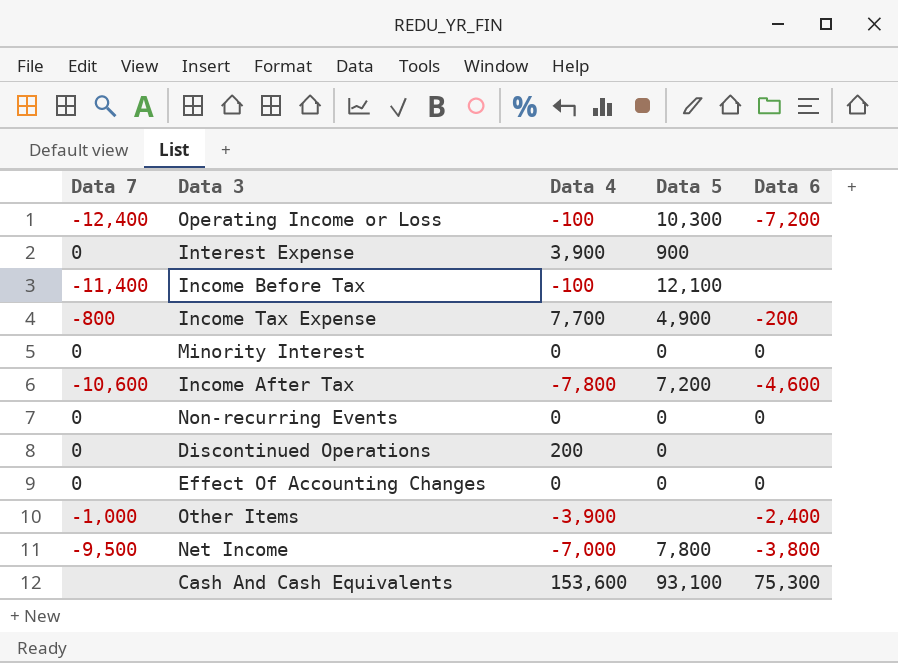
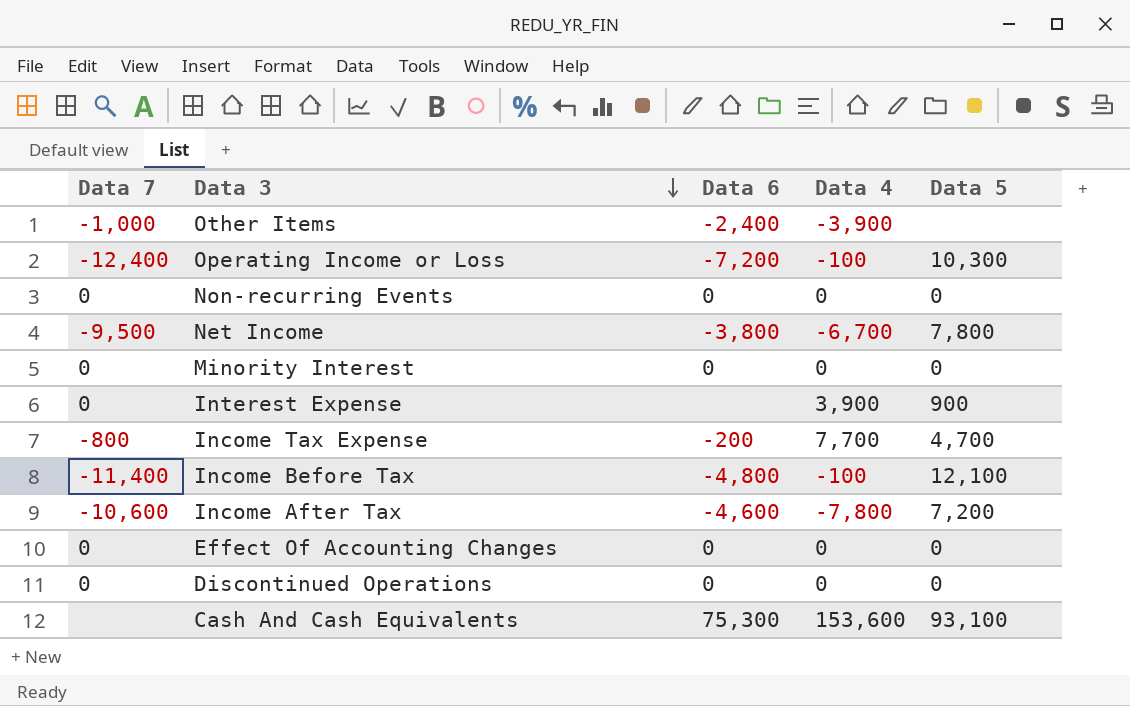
row order: none -> Data 3 descending
column Data 6 | position: 5 -> 3
Net Income | Data 4: -7,000 -> -6,700
Income Tax Expense | Data 5: 4,900 -> 4,700
Income Before Tax | Data 6: none -> -4,800
Discontinued Operations | Data 6: none -> 0
Discontinued Operations | Data 4: 200 -> 0

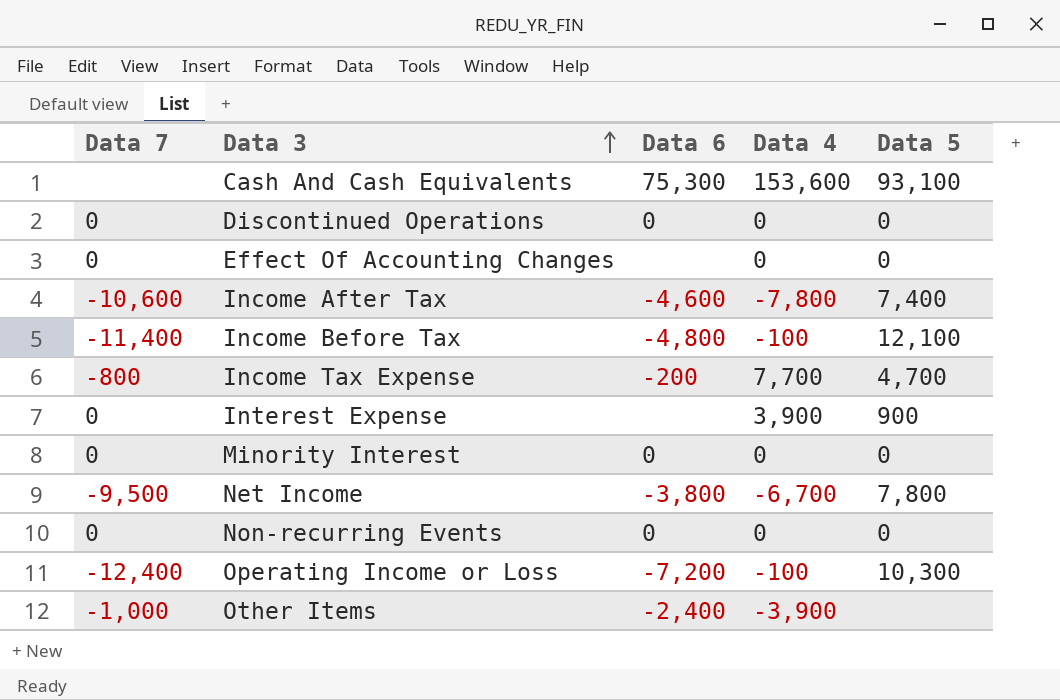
row order: Data 3 descending -> Data 3 ascending
Effect Of Accounting Changes | Data 6: 0 -> none
Income After Tax | Data 5: 7,200 -> 7,400

